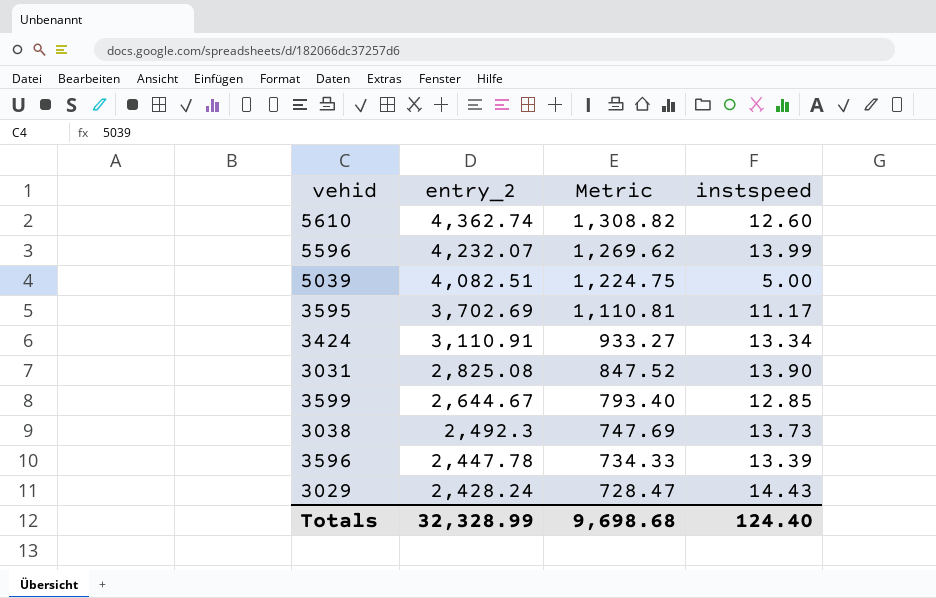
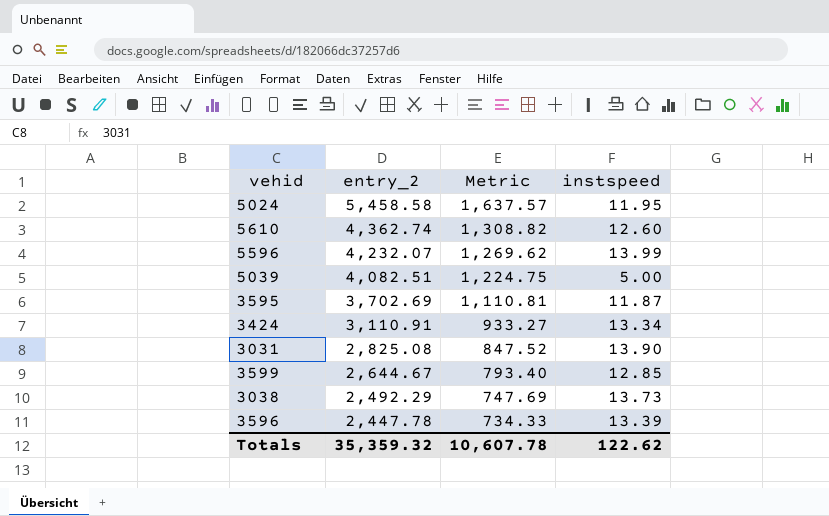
row 3029: 2,428.24 | 728.47 | 14.43 -> none
row 5024: none -> 5,458.58 | 1,637.57 | 11.95
3595 | instspeed: 11.17 -> 11.87
3038 | entry_2: 2,492.3 -> 2,492.29
Totals | entry_2: 32,328.99 -> 35,359.32
Totals | Metric: 9,698.68 -> 10,607.78
Totals | instspeed: 124.40 -> 122.62

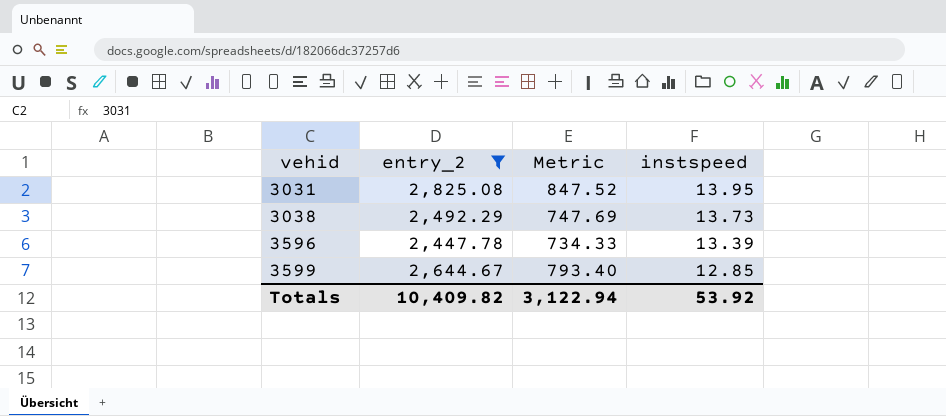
filter: none -> entry_2 <= 2,825.08
row order: entry_2 descending -> vehid ascending
3031 | instspeed: 13.90 -> 13.95
Totals | entry_2: 35,359.32 -> 10,409.82
Totals | Metric: 10,607.78 -> 3,122.94
Totals | instspeed: 122.62 -> 53.92

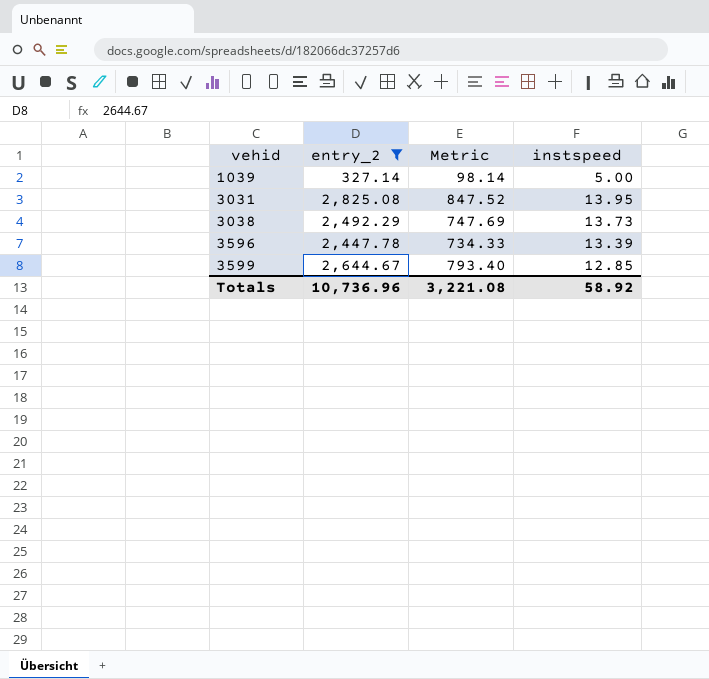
row 1039: none -> 327.14 | 98.14 | 5.00
Totals | entry_2: 10,409.82 -> 10,736.96
Totals | Metric: 3,122.94 -> 3,221.08
Totals | instspeed: 53.92 -> 58.92

